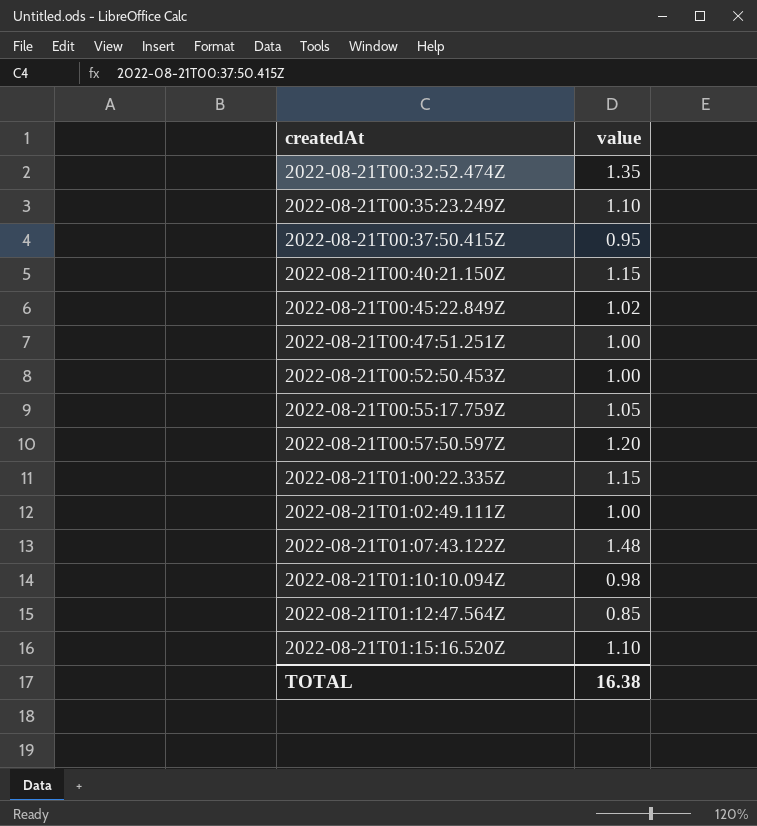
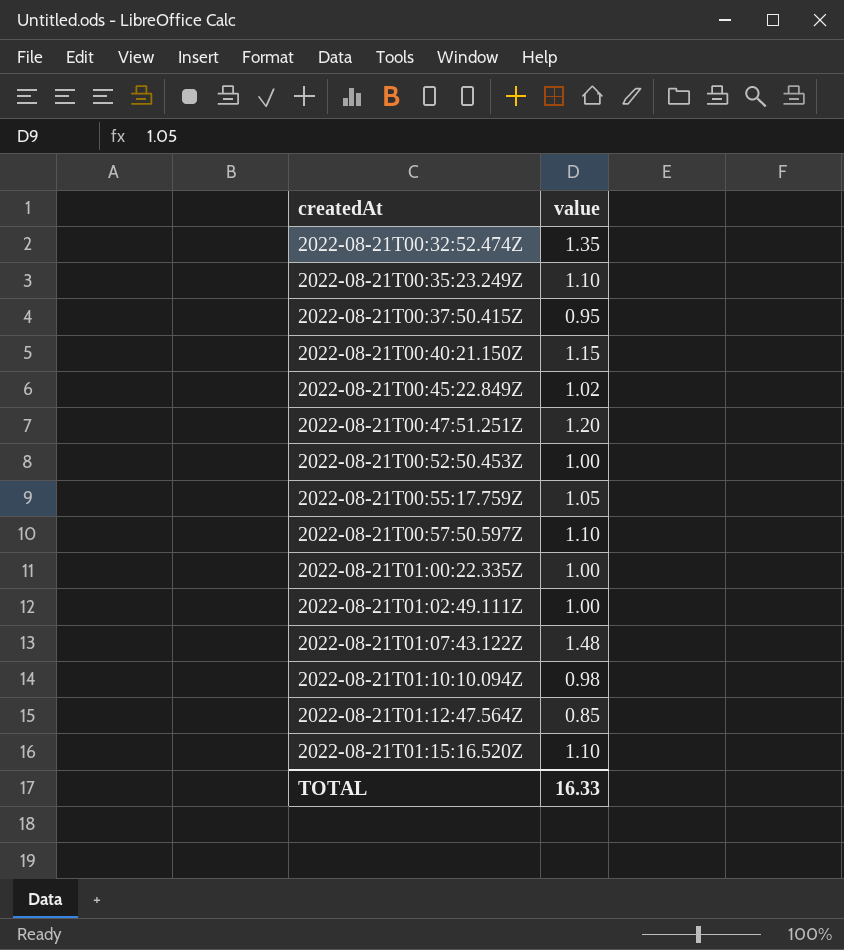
2022-08-21T00:47:51.251Z | value: 1.00 -> 1.20
2022-08-21T00:57:50.597Z | value: 1.20 -> 1.10
2022-08-21T01:00:22.335Z | value: 1.15 -> 1.00
TOTAL | value: 16.38 -> 16.33

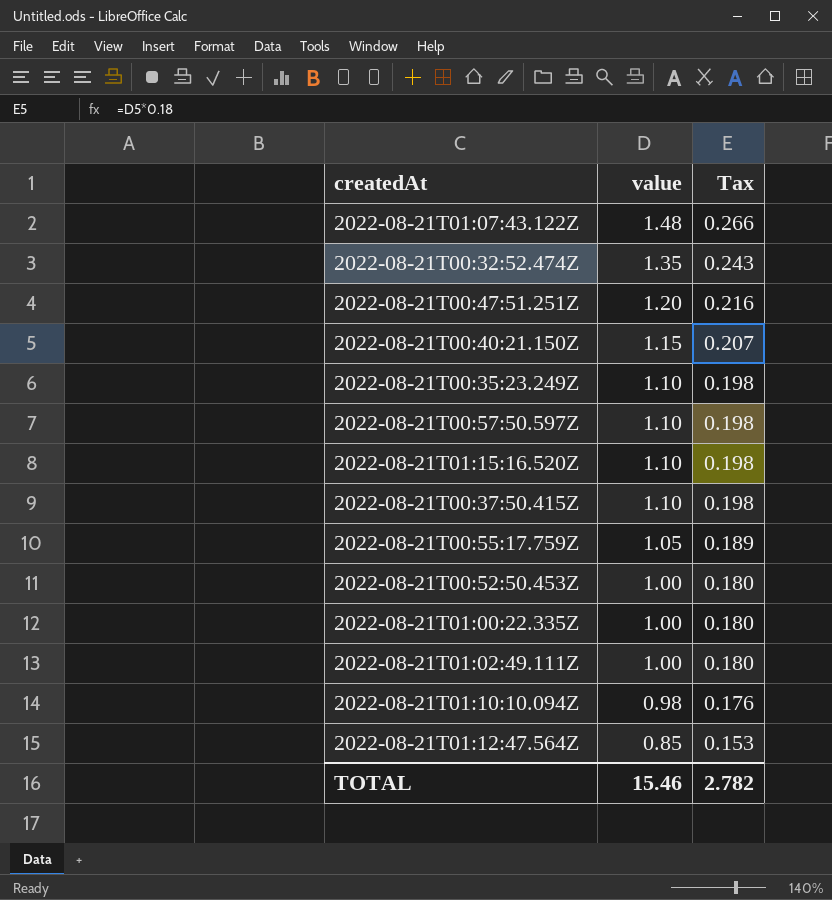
row order: createdAt ascending -> value descending
column Tax | formula: none -> [value] * 0.18
row 2022-08-21T00:45:22.849Z: 1.02 -> none
2022-08-21T00:37:50.415Z | value: 0.95 -> 1.10
TOTAL | value: 16.33 -> 15.46

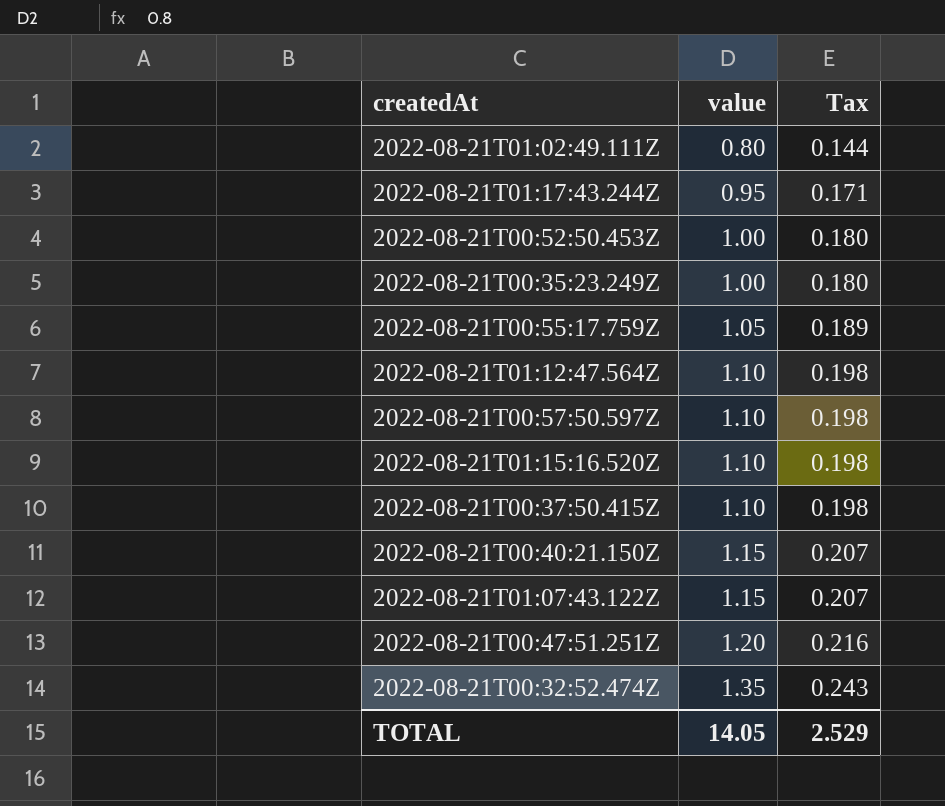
row order: value descending -> value ascending
row 2022-08-21T01:00:22.335Z: 1.00 | 0.180 -> none
row 2022-08-21T01:10:10.094Z: 0.98 | 0.176 -> none
2022-08-21T01:02:49.111Z | value: 1.00 -> 0.80
2022-08-21T01:02:49.111Z | Tax: 0.180 -> 0.144
row 2022-08-21T01:17:43.244Z: none -> 0.95 | 0.171
2022-08-21T00:35:23.249Z | value: 1.10 -> 1.00
2022-08-21T00:35:23.249Z | Tax: 0.198 -> 0.180
2022-08-21T01:12:47.564Z | value: 0.85 -> 1.10
2022-08-21T01:12:47.564Z | Tax: 0.153 -> 0.198
2022-08-21T01:07:43.122Z | value: 1.48 -> 1.15
2022-08-21T01:07:43.122Z | Tax: 0.266 -> 0.207
TOTAL | value: 15.46 -> 14.05
TOTAL | Tax: 2.782 -> 2.529

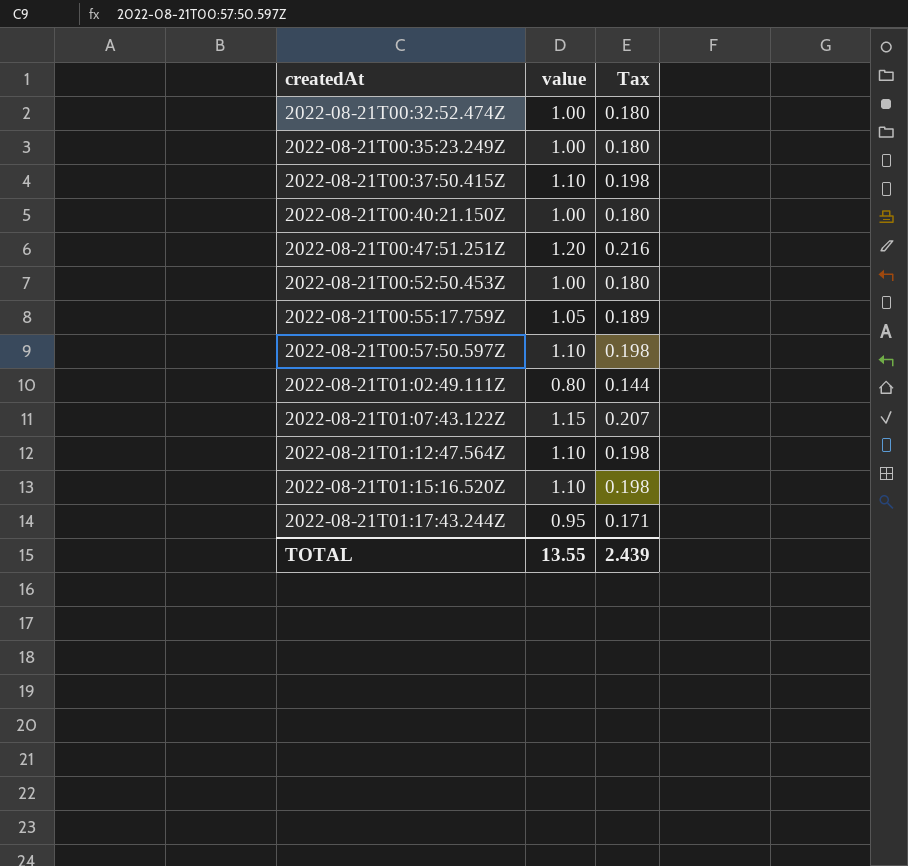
row order: value ascending -> createdAt ascending
2022-08-21T00:32:52.474Z | value: 1.35 -> 1.00
2022-08-21T00:32:52.474Z | Tax: 0.243 -> 0.180
2022-08-21T00:40:21.150Z | value: 1.15 -> 1.00
2022-08-21T00:40:21.150Z | Tax: 0.207 -> 0.180
TOTAL | value: 14.05 -> 13.55
TOTAL | Tax: 2.529 -> 2.439

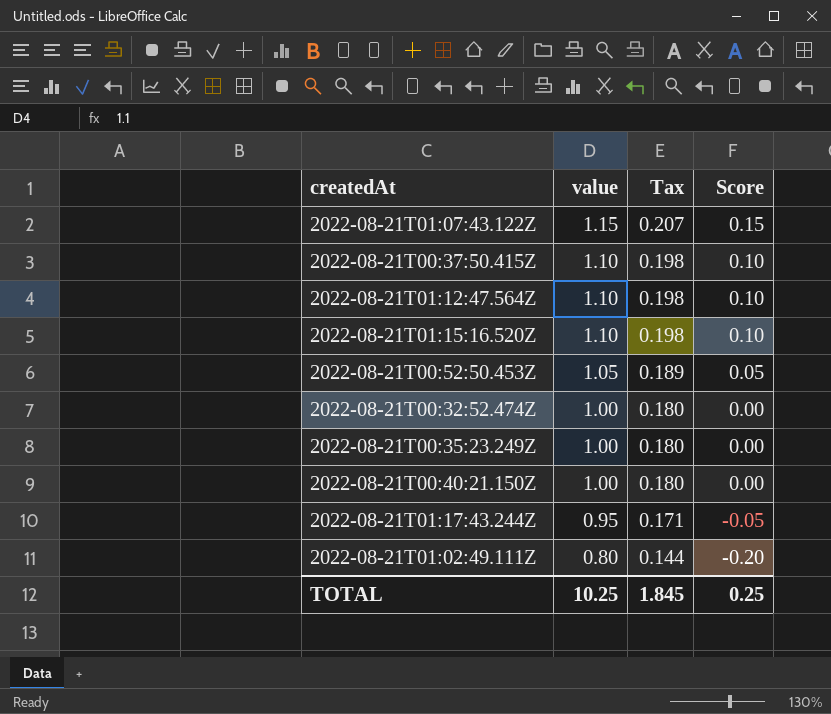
row order: createdAt ascending -> value descending
column Score | formula: none -> [value] - 1
row 2022-08-21T00:47:51.251Z: 1.20 | 0.216 -> none
row 2022-08-21T00:55:17.759Z: 1.05 | 0.189 -> none
row 2022-08-21T00:57:50.597Z: 1.10 | 0.198 -> none
2022-08-21T00:52:50.453Z | value: 1.00 -> 1.05
2022-08-21T00:52:50.453Z | Tax: 0.180 -> 0.189
TOTAL | value: 13.55 -> 10.25
TOTAL | Tax: 2.439 -> 1.845

